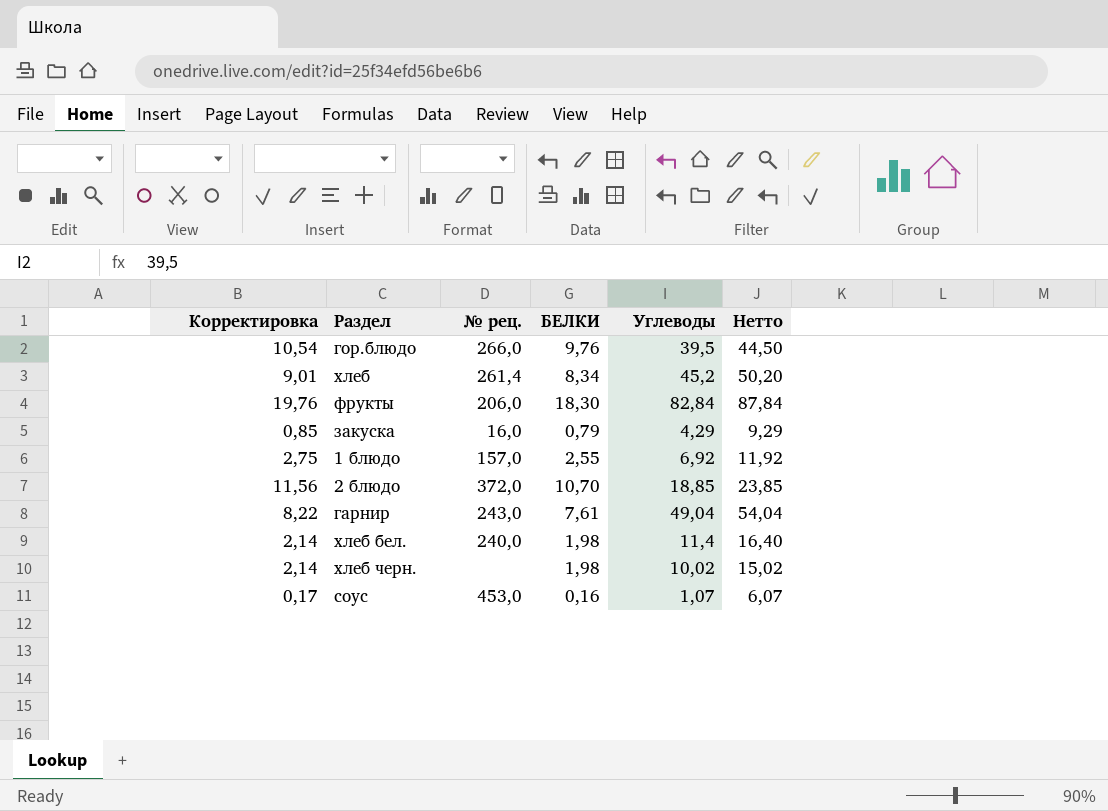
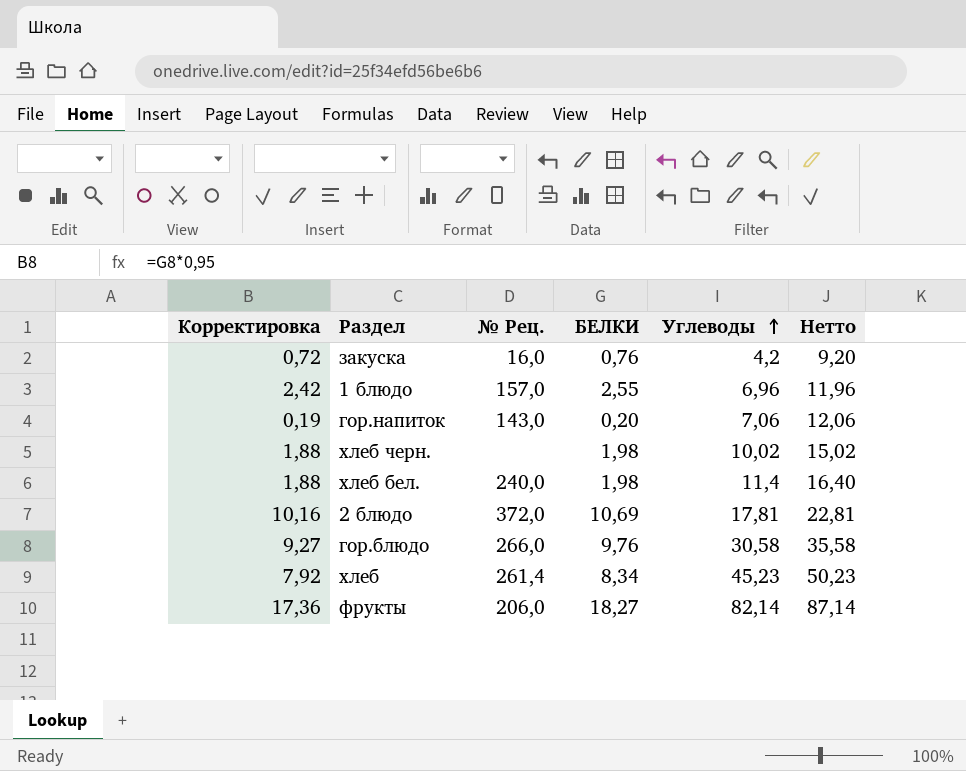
row order: none -> Углеводы ascending
column Корректировка | formula: [БЕЛКИ] * 1,08 -> [БЕЛКИ] * 0,95
column name: № рец. -> № Рец.
row гарнир: 8,22 | 243,0 | 7,61 | 49,04 | 54,04 -> none
row соус: 0,17 | 453,0 | 0,16 | 1,07 | 6,07 -> none
закуска | БЕЛКИ: 0,79 -> 0,76
закуска | Углеводы: 4,29 -> 4,2
закуска | Нетто: 9,29 -> 9,20
1 блюдо | Углеводы: 6,92 -> 6,96
1 блюдо | Нетто: 11,92 -> 11,96
row гор.напиток: none -> 0,19 | 143,0 | 0,20 | 7,06 | 12,06
2 блюдо | БЕЛКИ: 10,70 -> 10,69
2 блюдо | Углеводы: 18,85 -> 17,81
2 блюдо | Нетто: 23,85 -> 22,81
гор.блюдо | Углеводы: 39,5 -> 30,58
гор.блюдо | Нетто: 44,50 -> 35,58
хлеб | Углеводы: 45,2 -> 45,23
хлеб | Нетто: 50,20 -> 50,23
фрукты | БЕЛКИ: 18,30 -> 18,27
фрукты | Углеводы: 82,84 -> 82,14
фрукты | Нетто: 87,84 -> 87,14

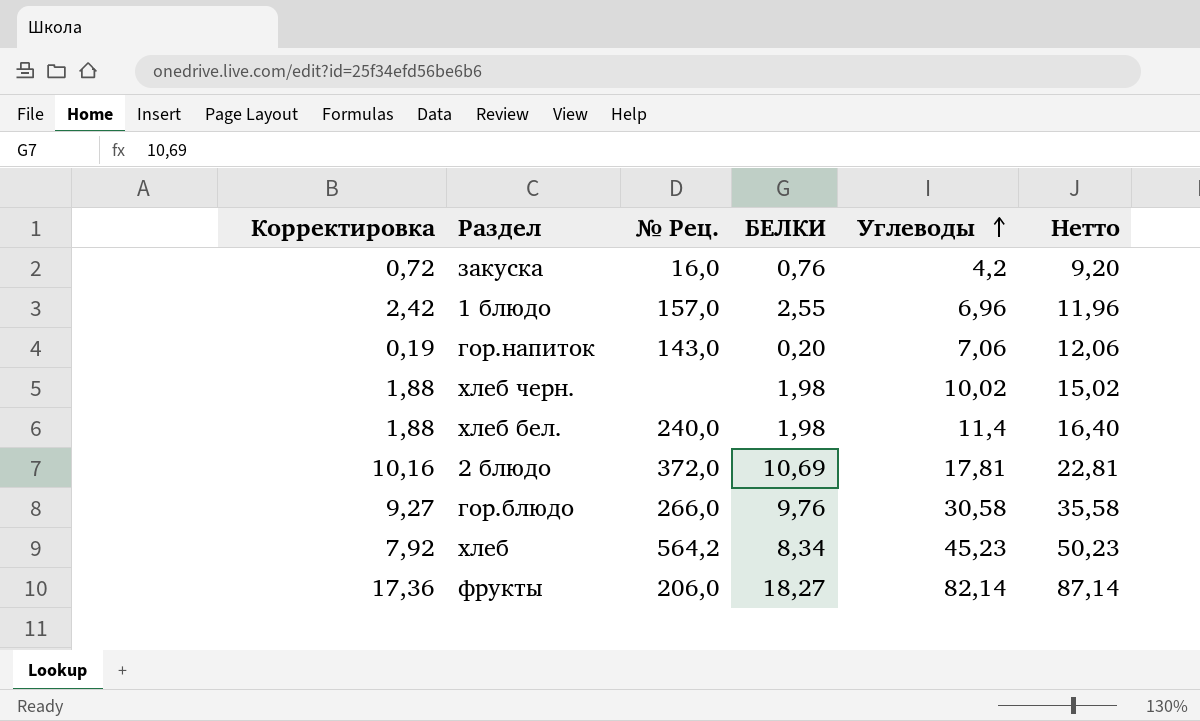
хлеб | № Рец.: 261,4 -> 564,2

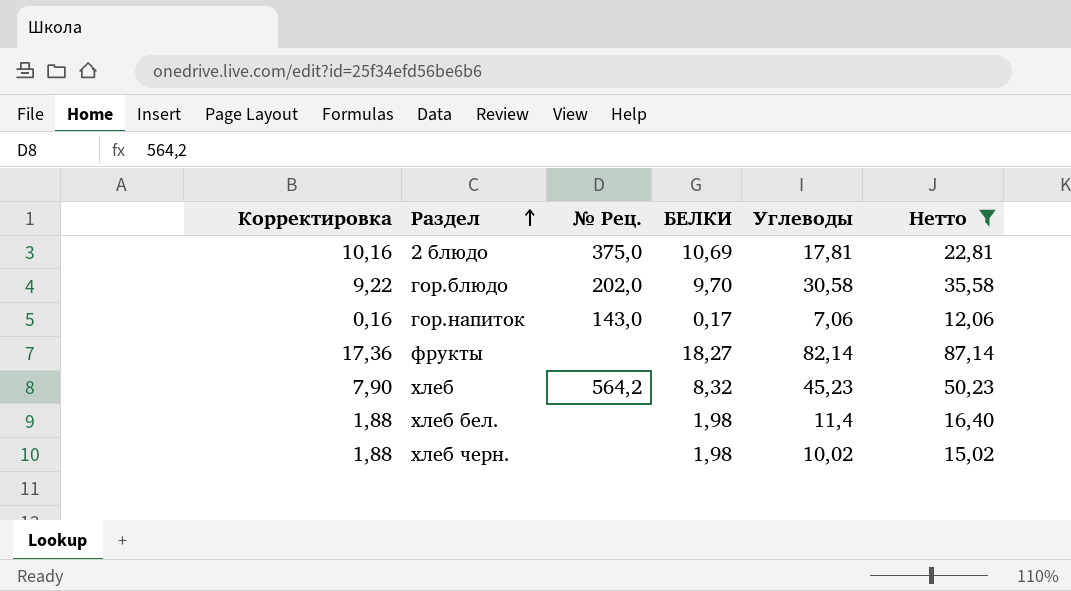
filter: none -> Нетто >= 12,06
row order: Углеводы ascending -> Раздел ascending
2 блюдо | № Рец.: 372,0 -> 375,0
гор.блюдо | Корректировка: 9,27 -> 9,22
гор.блюдо | № Рец.: 266,0 -> 202,0
гор.блюдо | БЕЛКИ: 9,76 -> 9,70
гор.напиток | Корректировка: 0,19 -> 0,16
гор.напиток | БЕЛКИ: 0,20 -> 0,17
фрукты | № Рец.: 206,0 -> none
хлеб | Корректировка: 7,92 -> 7,90
хлеб | БЕЛКИ: 8,34 -> 8,32
хлеб бел. | № Рец.: 240,0 -> none

